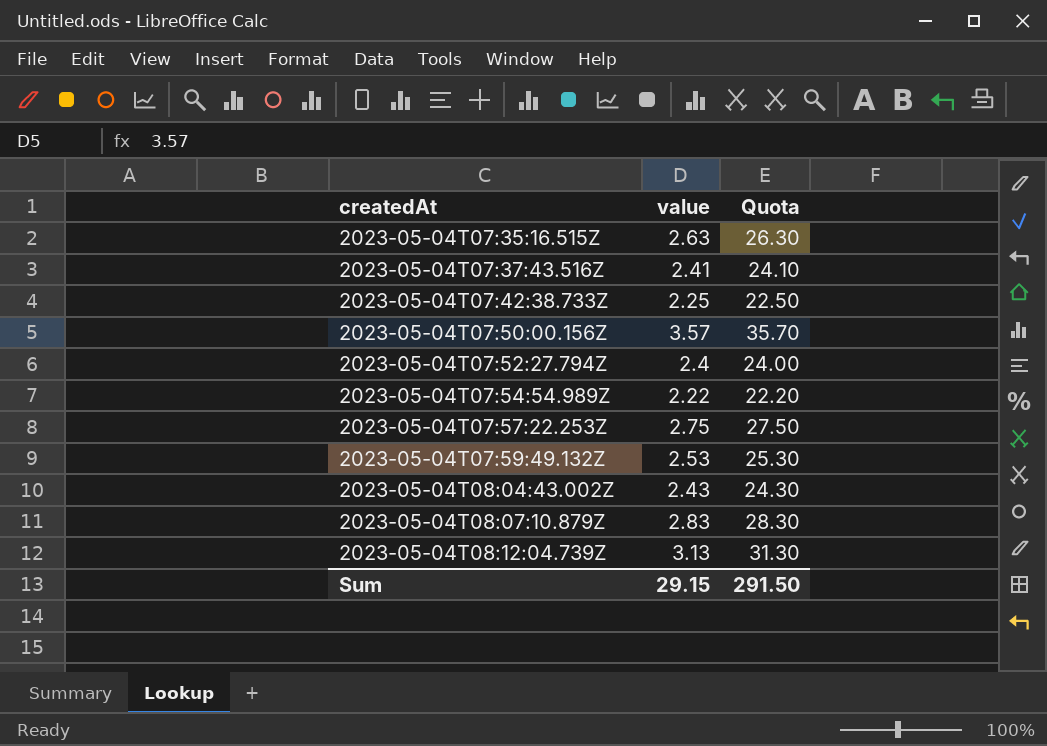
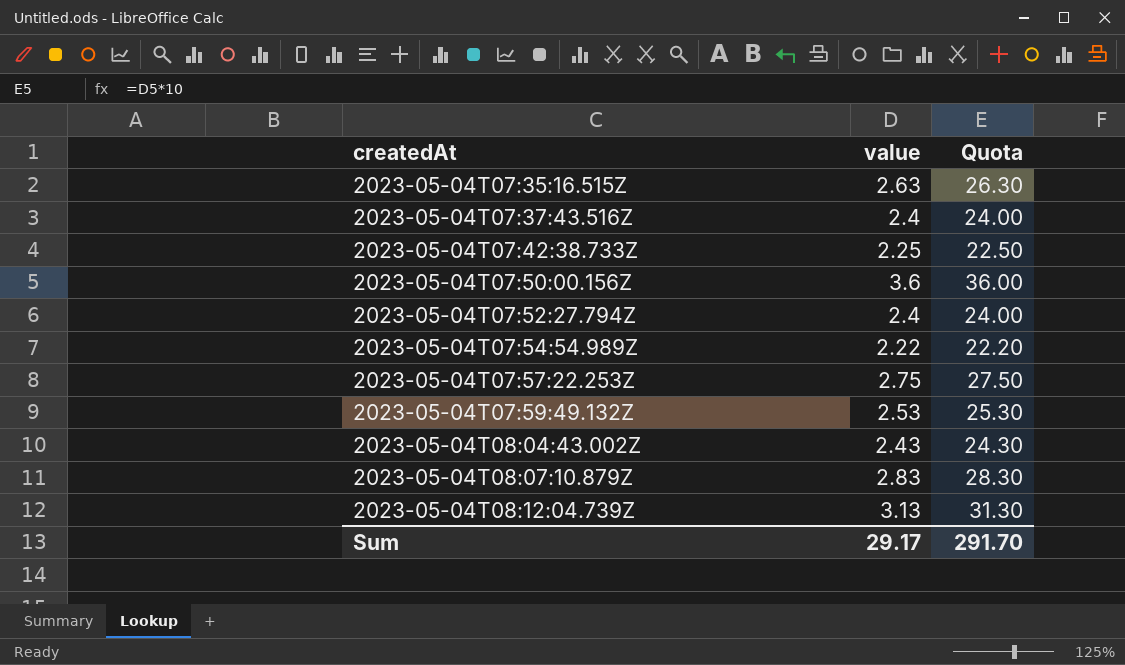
2023-05-04T07:37:43.516Z | value: 2.41 -> 2.4
2023-05-04T07:37:43.516Z | Quota: 24.10 -> 24.00
2023-05-04T07:50:00.156Z | value: 3.57 -> 3.6
2023-05-04T07:50:00.156Z | Quota: 35.70 -> 36.00
Sum | value: 29.15 -> 29.17
Sum | Quota: 291.50 -> 291.70

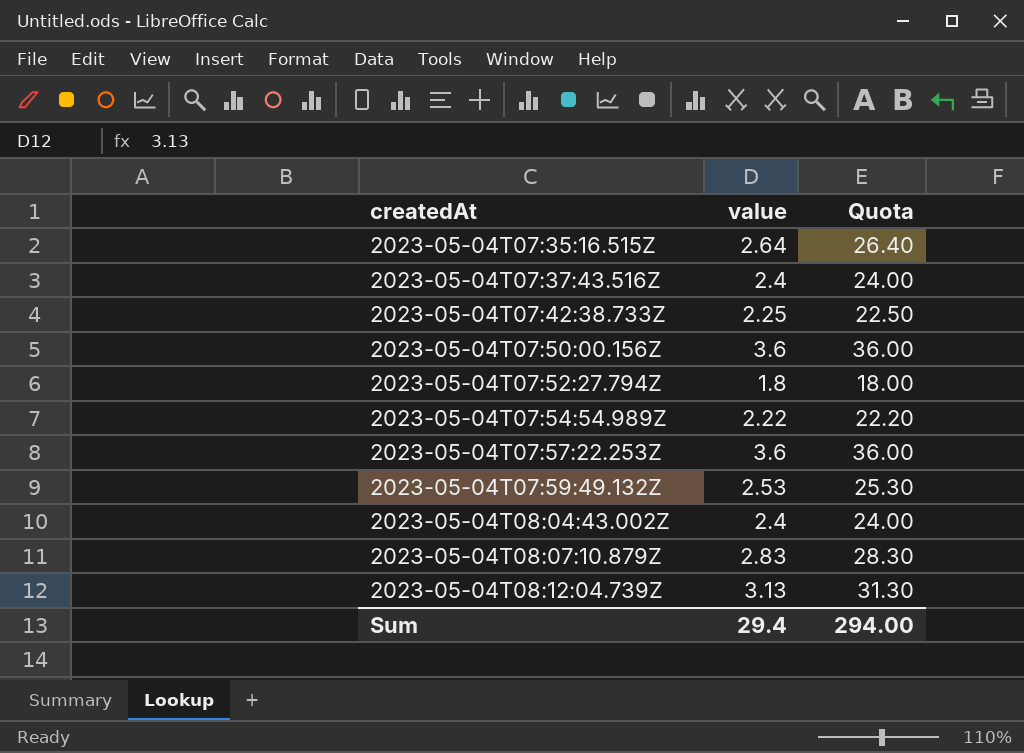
2023-05-04T07:35:16.515Z | value: 2.63 -> 2.64
2023-05-04T07:35:16.515Z | Quota: 26.30 -> 26.40
2023-05-04T07:52:27.794Z | value: 2.4 -> 1.8
2023-05-04T07:52:27.794Z | Quota: 24.00 -> 18.00
2023-05-04T07:57:22.253Z | value: 2.75 -> 3.6
2023-05-04T07:57:22.253Z | Quota: 27.50 -> 36.00
2023-05-04T08:04:43.002Z | value: 2.43 -> 2.4
2023-05-04T08:04:43.002Z | Quota: 24.30 -> 24.00
Sum | value: 29.17 -> 29.4
Sum | Quota: 291.70 -> 294.00

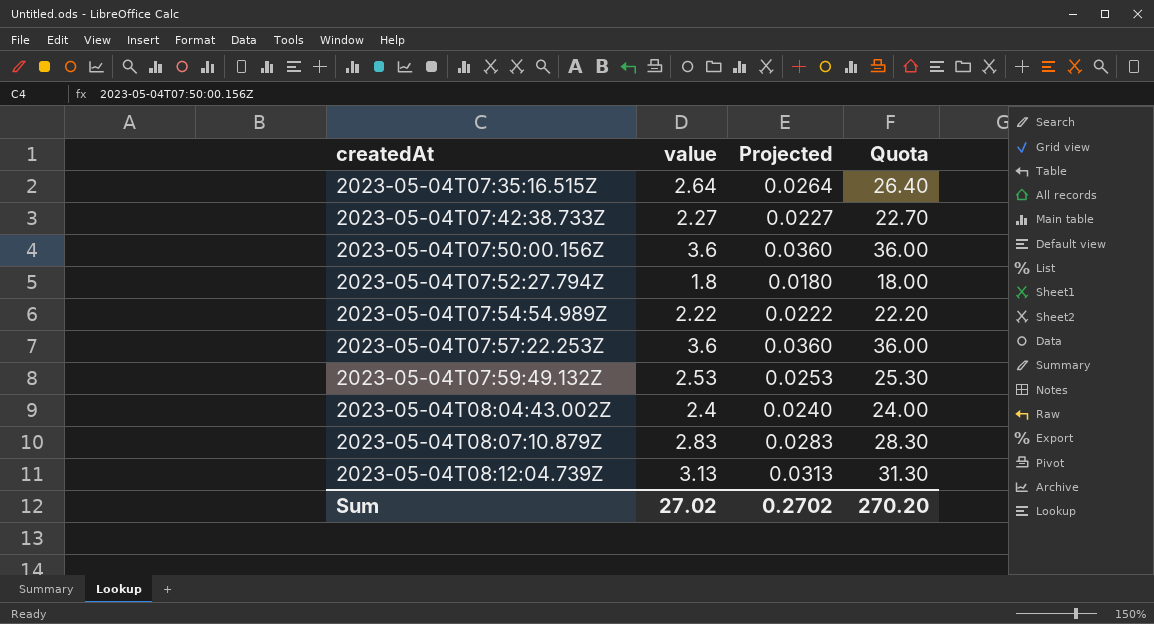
column Projected | formula: none -> [value] * 0.01
row 2023-05-04T07:37:43.516Z: 2.4 | 24.00 -> none
2023-05-04T07:42:38.733Z | value: 2.25 -> 2.27
2023-05-04T07:42:38.733Z | Quota: 22.50 -> 22.70
Sum | value: 29.4 -> 27.02
Sum | Quota: 294.00 -> 270.20

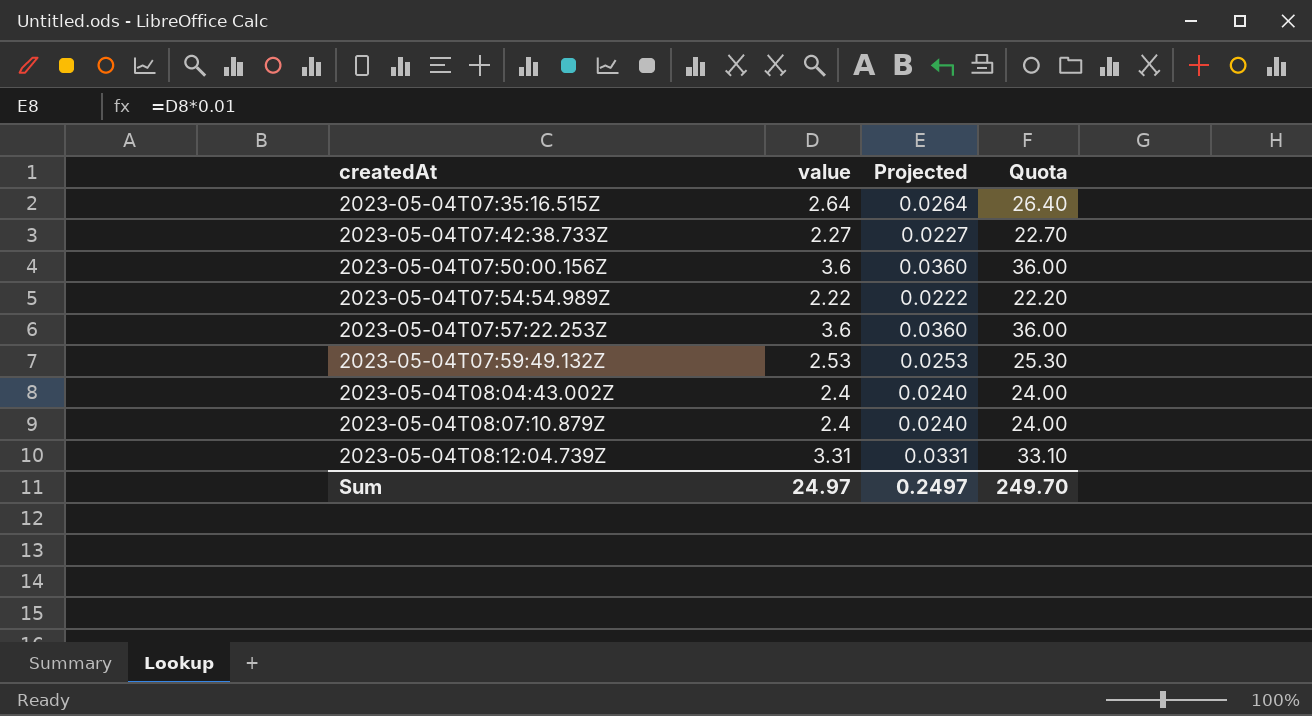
row 2023-05-04T07:52:27.794Z: 1.8 | 0.0180 | 18.00 -> none
2023-05-04T08:07:10.879Z | value: 2.83 -> 2.4
2023-05-04T08:07:10.879Z | Projected: 0.0283 -> 0.0240
2023-05-04T08:07:10.879Z | Quota: 28.30 -> 24.00
2023-05-04T08:12:04.739Z | value: 3.13 -> 3.31
2023-05-04T08:12:04.739Z | Projected: 0.0313 -> 0.0331
2023-05-04T08:12:04.739Z | Quota: 31.30 -> 33.10
Sum | value: 27.02 -> 24.97
Sum | Projected: 0.2702 -> 0.2497
Sum | Quota: 270.20 -> 249.70

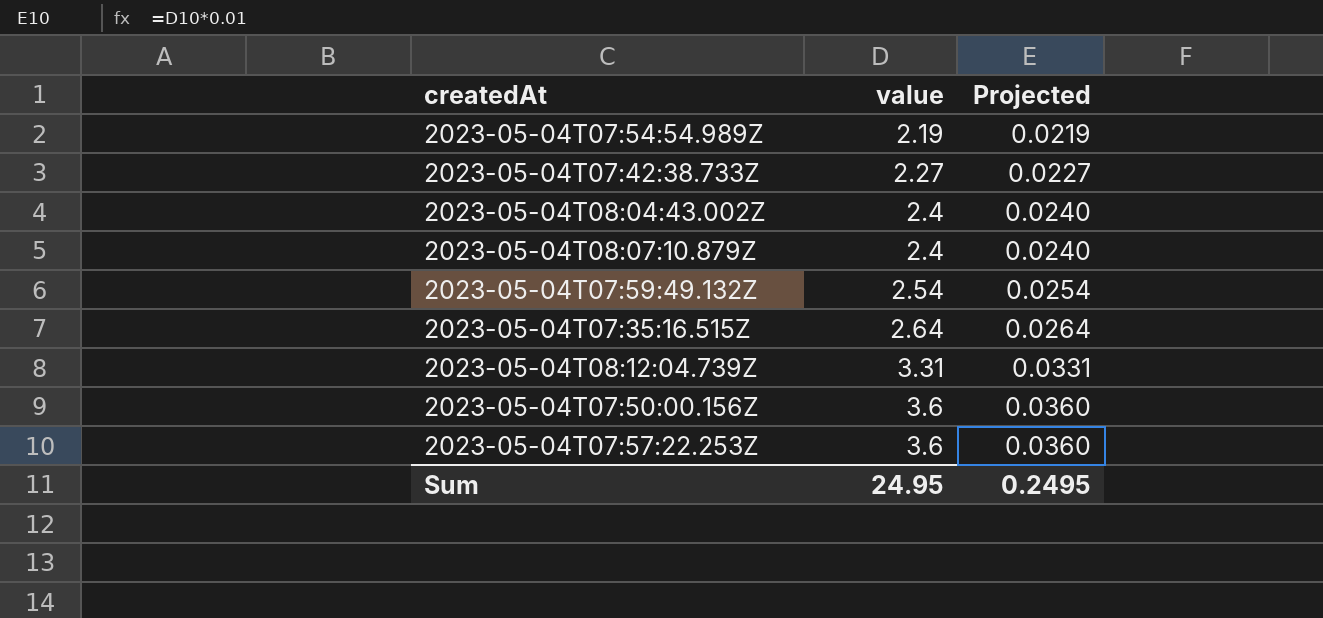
row order: createdAt ascending -> value ascending
column Quota | formula: [value] * 10 -> none
2023-05-04T07:54:54.989Z | value: 2.22 -> 2.19
2023-05-04T07:54:54.989Z | Projected: 0.0222 -> 0.0219
2023-05-04T07:59:49.132Z | value: 2.53 -> 2.54
2023-05-04T07:59:49.132Z | Projected: 0.0253 -> 0.0254
Sum | value: 24.97 -> 24.95
Sum | Projected: 0.2497 -> 0.2495

